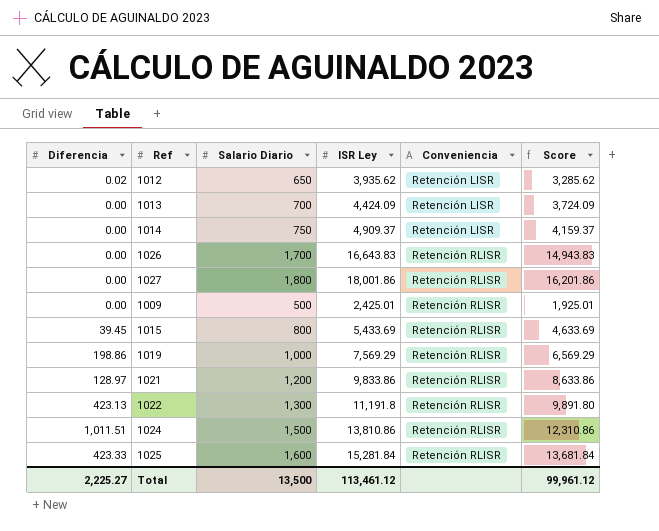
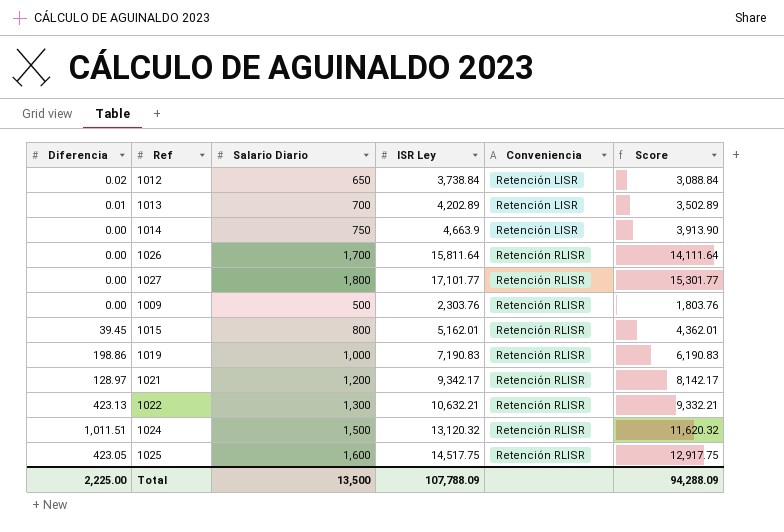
1012 | ISR Ley: 3,935.62 -> 3,738.84
1012 | Score: 3,285.62 -> 3,088.84
1013 | Diferencia: 0.00 -> 0.01
1013 | ISR Ley: 4,424.09 -> 4,202.89
1013 | Score: 3,724.09 -> 3,502.89
1014 | ISR Ley: 4,909.37 -> 4,663.9
1014 | Score: 4,159.37 -> 3,913.90
1026 | ISR Ley: 16,643.83 -> 15,811.64
1026 | Score: 14,943.83 -> 14,111.64
1027 | ISR Ley: 18,001.86 -> 17,101.77
1027 | Score: 16,201.86 -> 15,301.77
1009 | ISR Ley: 2,425.01 -> 2,303.76
1009 | Score: 1,925.01 -> 1,803.76
1015 | ISR Ley: 5,433.69 -> 5,162.01
1015 | Score: 4,633.69 -> 4,362.01
1019 | ISR Ley: 7,569.29 -> 7,190.83
1019 | Score: 6,569.29 -> 6,190.83
1021 | ISR Ley: 9,833.86 -> 9,342.17
1021 | Score: 8,633.86 -> 8,142.17
1022 | ISR Ley: 11,191.8 -> 10,632.21
1022 | Score: 9,891.80 -> 9,332.21
1024 | ISR Ley: 13,810.86 -> 13,120.32
1024 | Score: 12,310.86 -> 11,620.32
1025 | Diferencia: 423.33 -> 423.05
1025 | ISR Ley: 15,281.84 -> 14,517.75
1025 | Score: 13,681.84 -> 12,917.75
Total | Diferencia: 2,225.27 -> 2,225.00
Total | ISR Ley: 113,461.12 -> 107,788.09
Total | Score: 99,961.12 -> 94,288.09

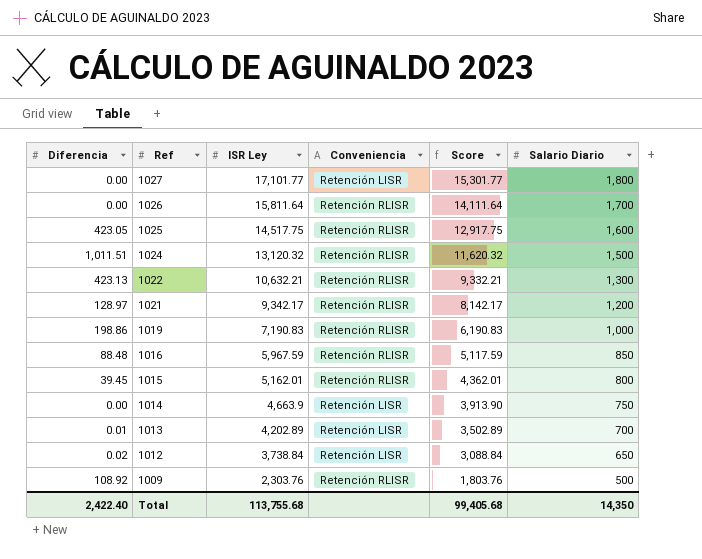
row order: Conveniencia ascending -> Ref descending
column Salario Diario | position: 3 -> 6
1027 | Conveniencia: Retención RLISR -> Retención LISR
row 1016: none -> 88.48 | 5,967.59 | Retención RLISR | 5,117.59 | 850
1009 | Diferencia: 0.00 -> 108.92
Total | Diferencia: 2,225.00 -> 2,422.40
Total | ISR Ley: 107,788.09 -> 113,755.68
Total | Score: 94,288.09 -> 99,405.68
Total | Salario Diario: 13,500 -> 14,350

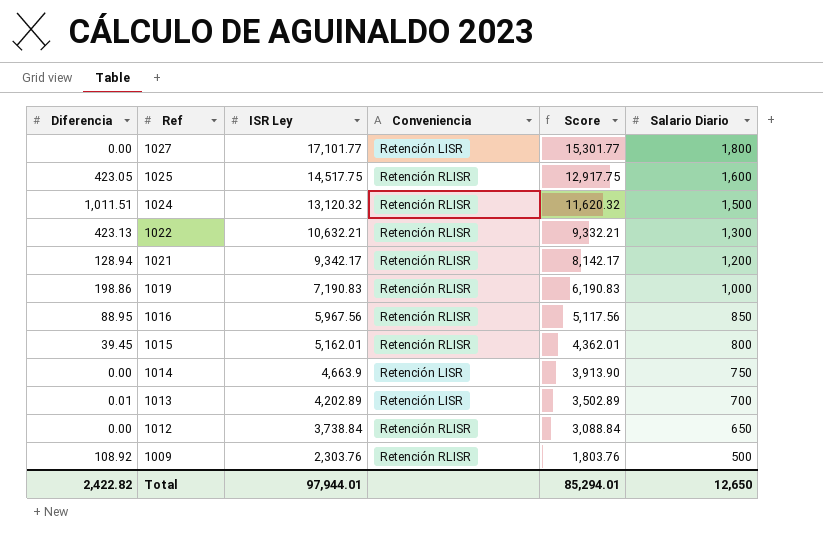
row 1026: 0.00 | 15,811.64 | Retención RLISR | 14,111.64 | 1,700 -> none
1021 | Diferencia: 128.97 -> 128.94
1016 | Diferencia: 88.48 -> 88.95
1016 | ISR Ley: 5,967.59 -> 5,967.56
1016 | Score: 5,117.59 -> 5,117.56
1012 | Diferencia: 0.02 -> 0.00
1012 | Conveniencia: Retención LISR -> Retención RLISR
Total | Diferencia: 2,422.40 -> 2,422.82
Total | ISR Ley: 113,755.68 -> 97,944.01
Total | Score: 99,405.68 -> 85,294.01
Total | Salario Diario: 14,350 -> 12,650

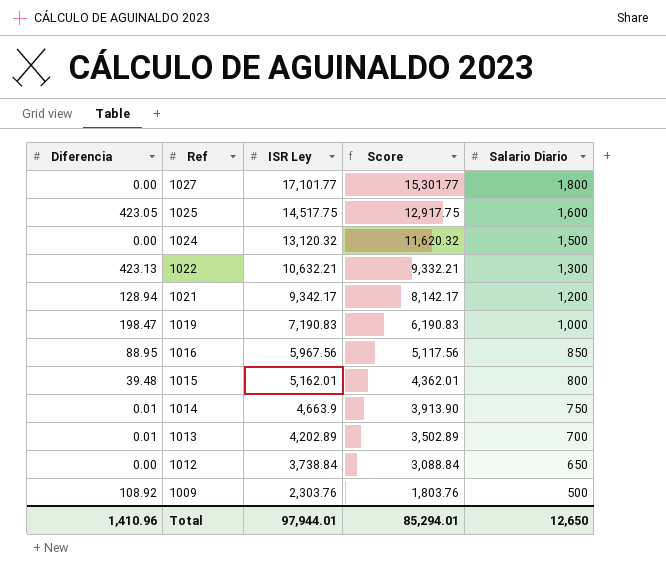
column Conveniencia | position: 4 -> none
1024 | Diferencia: 1,011.51 -> 0.00
1019 | Diferencia: 198.86 -> 198.47
1015 | Diferencia: 39.45 -> 39.48
1014 | Diferencia: 0.00 -> 0.01
Total | Diferencia: 2,422.82 -> 1,410.96

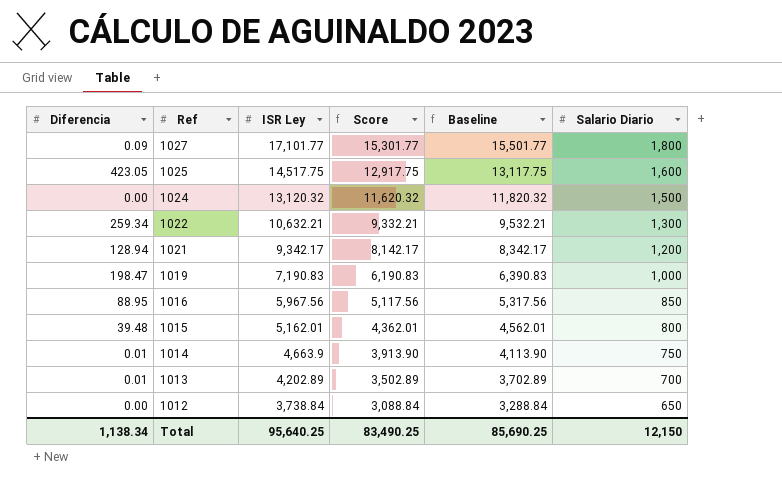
column Baseline | formula: none -> [Score] + 200
row 1009: 108.92 | 2,303.76 | 1,803.76 | 500 -> none
1027 | Diferencia: 0.00 -> 0.09
1022 | Diferencia: 423.13 -> 259.34
Total | Diferencia: 1,410.96 -> 1,138.34
Total | ISR Ley: 97,944.01 -> 95,640.25
Total | Score: 85,294.01 -> 83,490.25
Total | Salario Diario: 12,650 -> 12,150

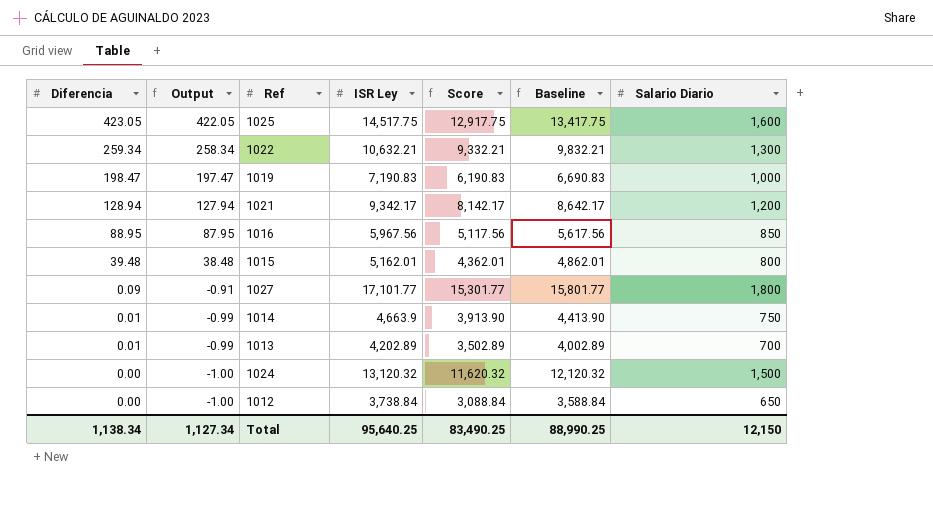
row order: Ref descending -> Diferencia descending
column Output | formula: none -> [Diferencia] - 1
column Baseline | formula: [Score] + 200 -> [Score] + 500
Total | Baseline: 85,690.25 -> 88,990.25

